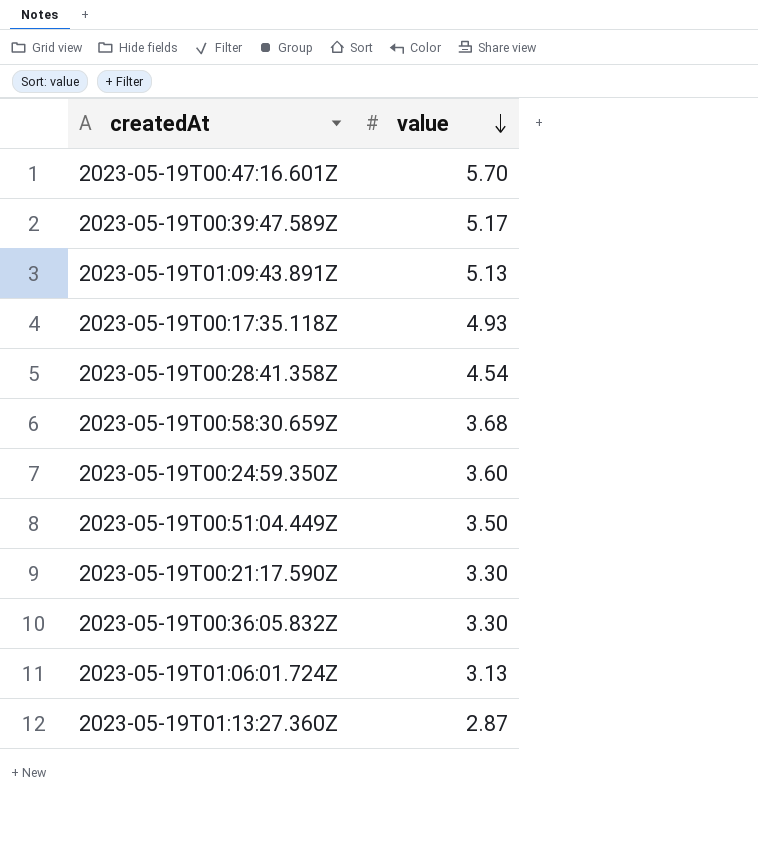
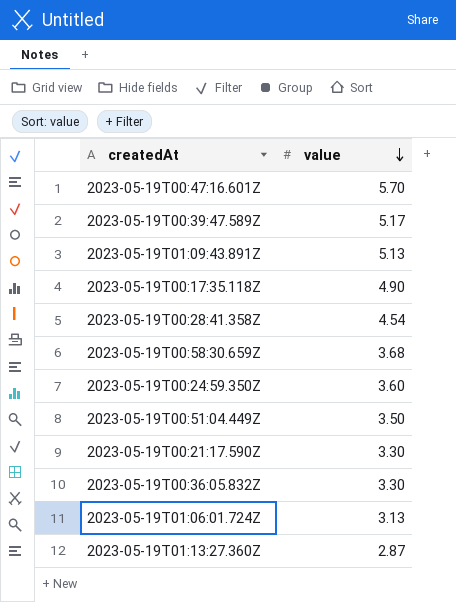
2023-05-19T00:17:35.118Z | value: 4.93 -> 4.90

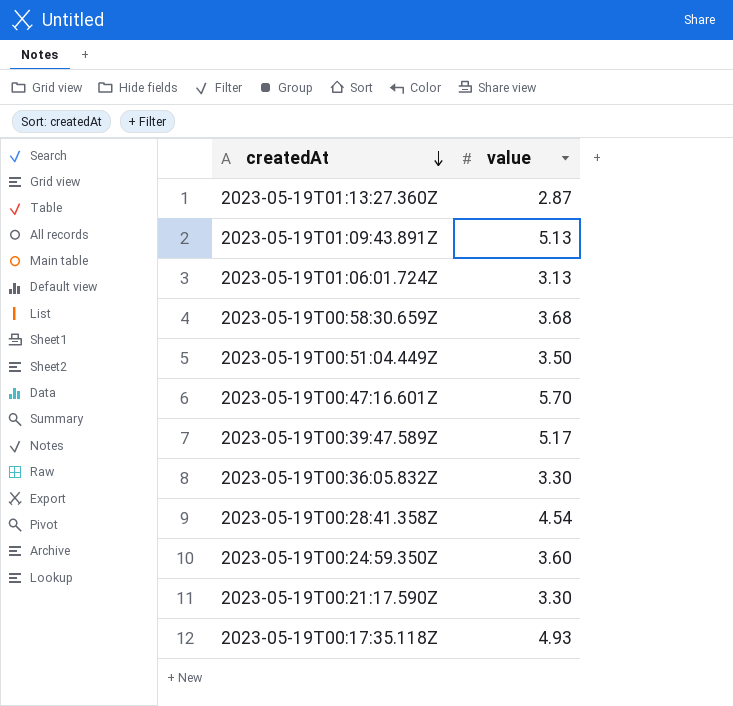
row order: value descending -> createdAt descending
2023-05-19T00:17:35.118Z | value: 4.90 -> 4.93

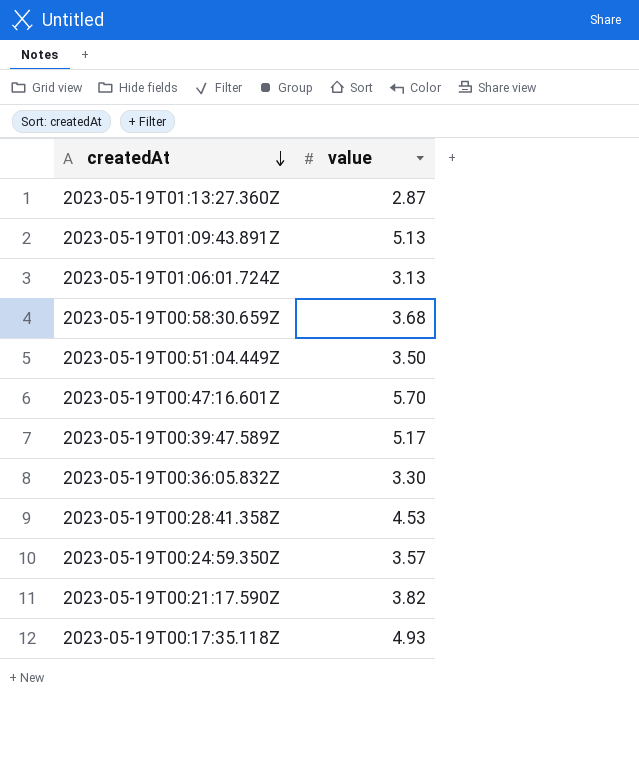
2023-05-19T00:28:41.358Z | value: 4.54 -> 4.53
2023-05-19T00:24:59.350Z | value: 3.60 -> 3.57
2023-05-19T00:21:17.590Z | value: 3.30 -> 3.82

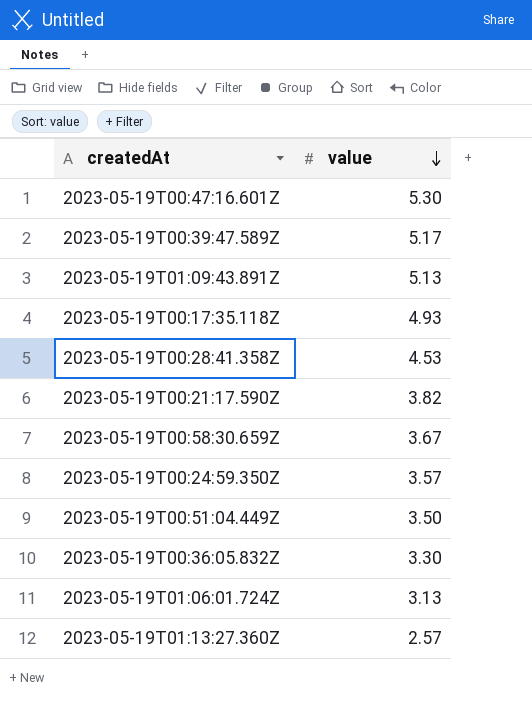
row order: createdAt descending -> value descending
2023-05-19T00:47:16.601Z | value: 5.70 -> 5.30
2023-05-19T00:58:30.659Z | value: 3.68 -> 3.67
2023-05-19T01:13:27.360Z | value: 2.87 -> 2.57

